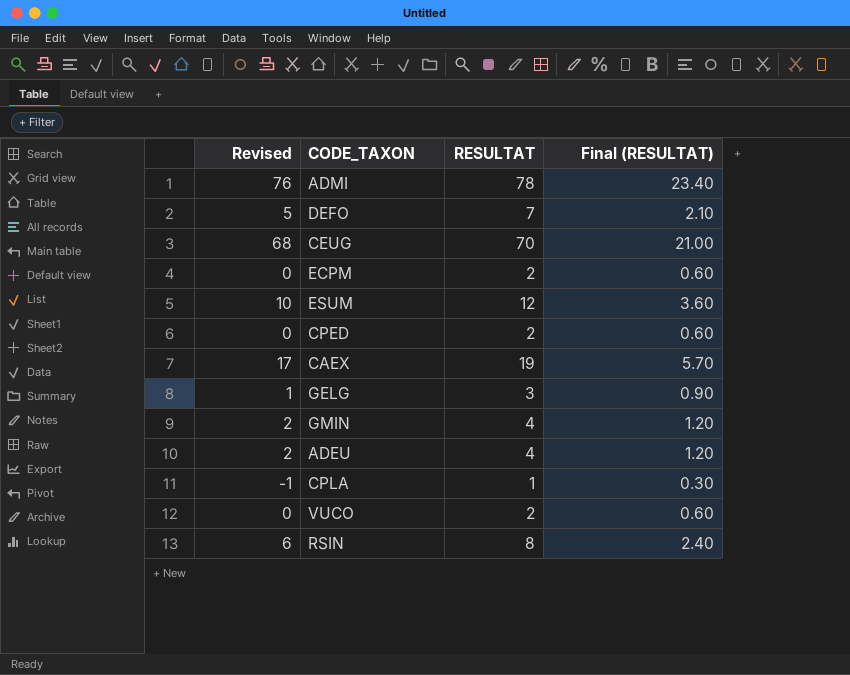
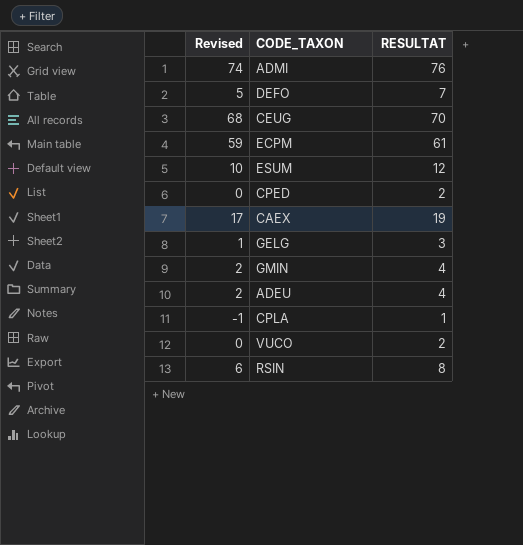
column Final (RESULTAT) | formula: [RESULTAT] * 0.3 -> none
ADMI | Revised: 76 -> 74
ADMI | RESULTAT: 78 -> 76
ECPM | Revised: 0 -> 59
ECPM | RESULTAT: 2 -> 61

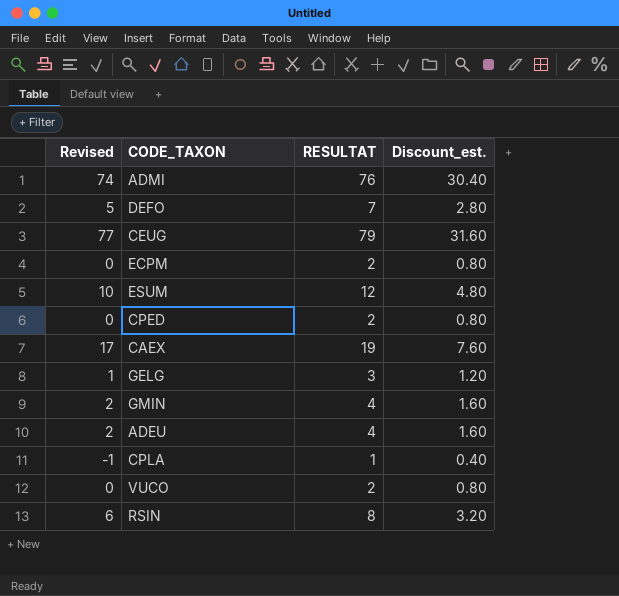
column Discount_est. | formula: none -> [RESULTAT] * 0.4
CEUG | Revised: 68 -> 77
CEUG | RESULTAT: 70 -> 79
ECPM | Revised: 59 -> 0
ECPM | RESULTAT: 61 -> 2

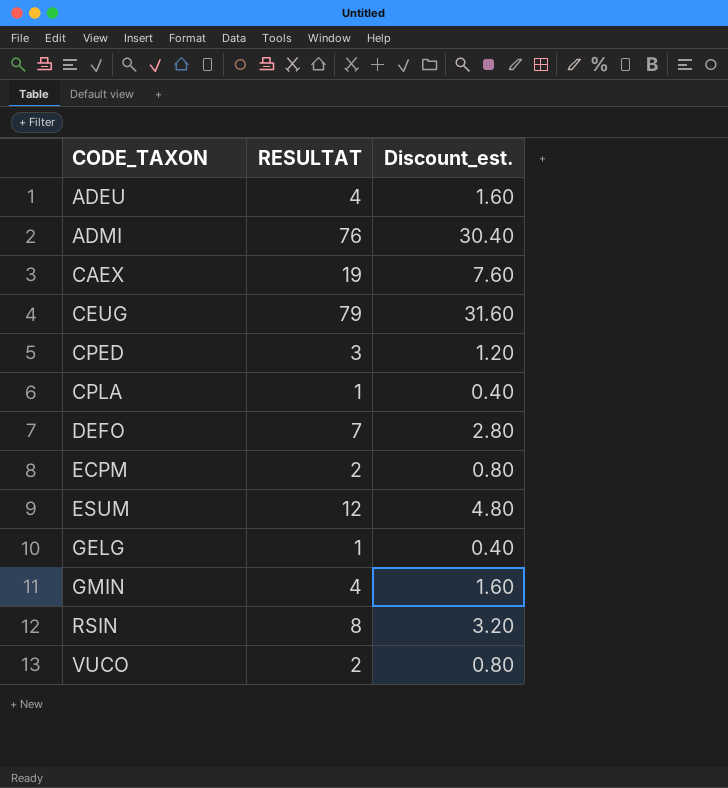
row order: none -> CODE_TAXON ascending
column Revised | formula: [RESULTAT] - 2 -> none
CPED | RESULTAT: 2 -> 3
CPED | Discount_est.: 0.80 -> 1.20
GELG | RESULTAT: 3 -> 1
GELG | Discount_est.: 1.20 -> 0.40

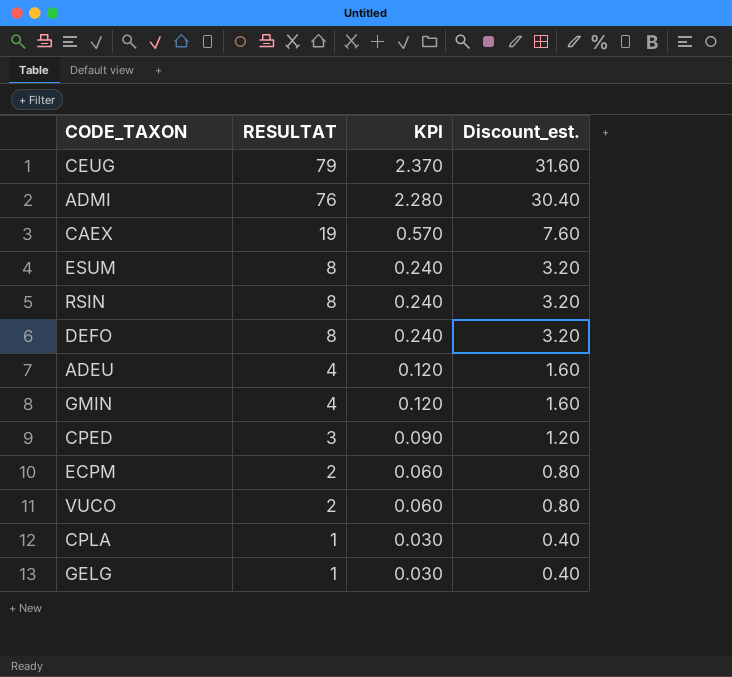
row order: CODE_TAXON ascending -> RESULTAT descending
column KPI | formula: none -> [RESULTAT] * 0.03
ESUM | RESULTAT: 12 -> 8
ESUM | Discount_est.: 4.80 -> 3.20
DEFO | RESULTAT: 7 -> 8
DEFO | Discount_est.: 2.80 -> 3.20

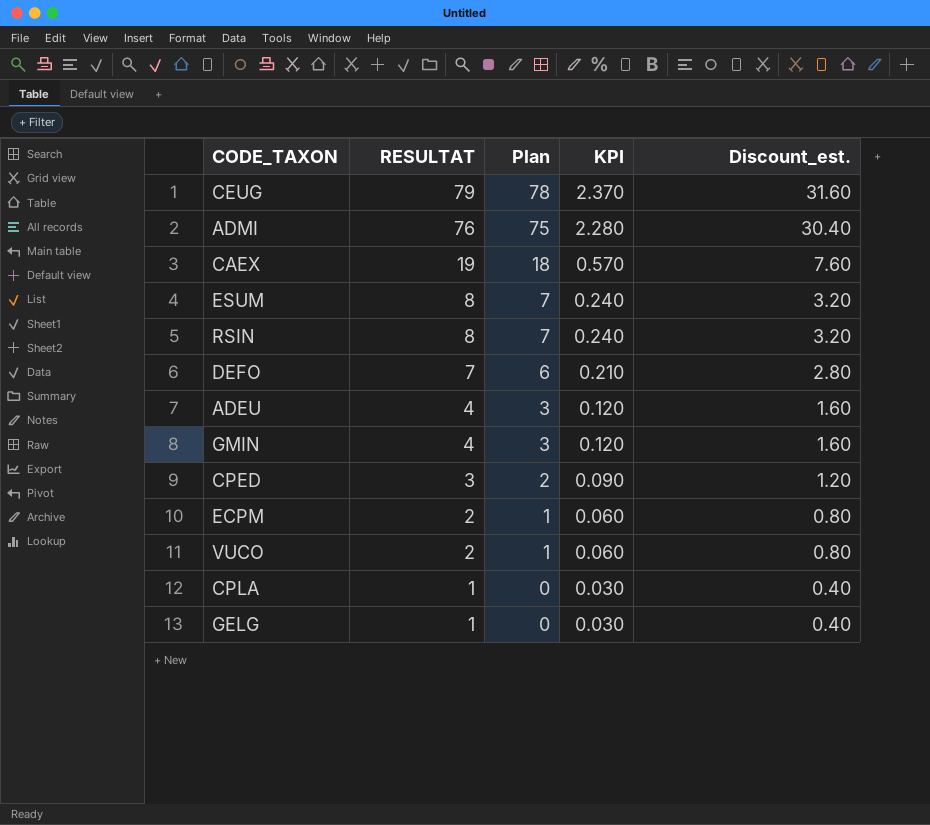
column Plan | formula: none -> [RESULTAT] - 1
DEFO | RESULTAT: 8 -> 7
DEFO | KPI: 0.240 -> 0.210
DEFO | Discount_est.: 3.20 -> 2.80

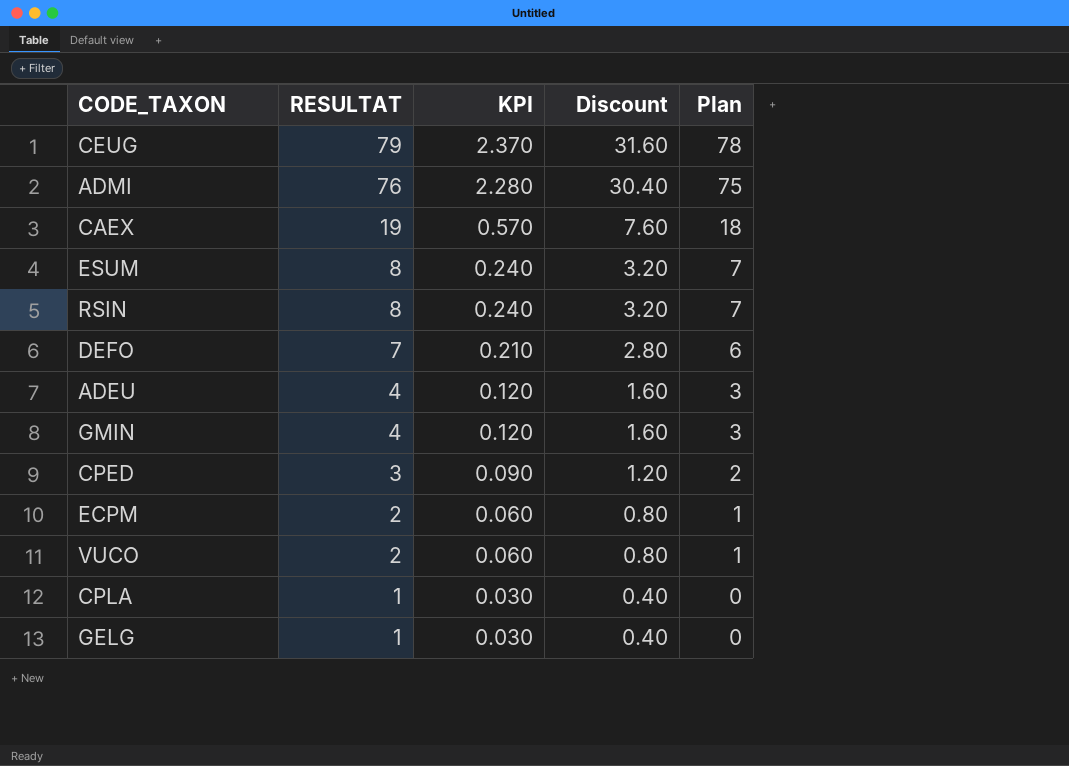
column name: Discount_est. -> Discount
column Plan | position: 3 -> 5

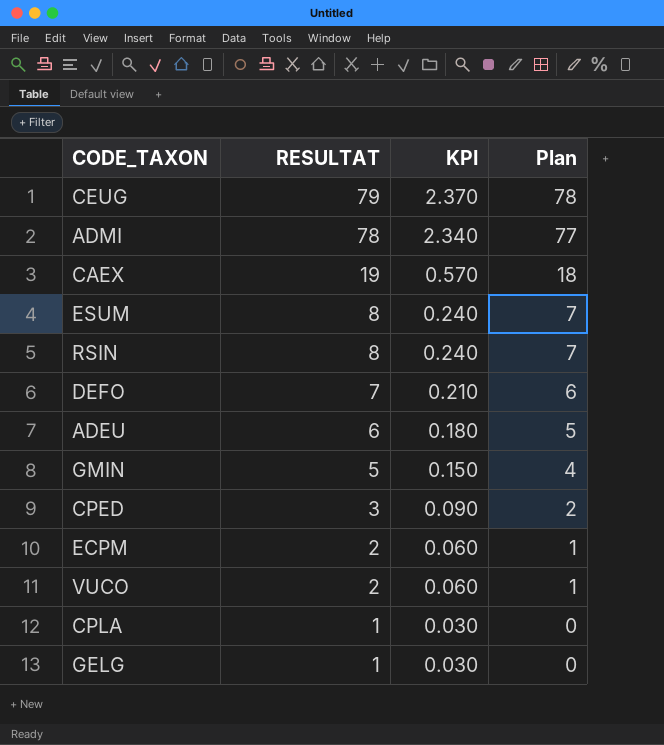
column Discount | formula: [RESULTAT] * 0.4 -> none
ADMI | RESULTAT: 76 -> 78
ADMI | KPI: 2.280 -> 2.340
ADMI | Plan: 75 -> 77
ADEU | RESULTAT: 4 -> 6
ADEU | KPI: 0.120 -> 0.180
ADEU | Plan: 3 -> 5
GMIN | RESULTAT: 4 -> 5
GMIN | KPI: 0.120 -> 0.150
GMIN | Plan: 3 -> 4

